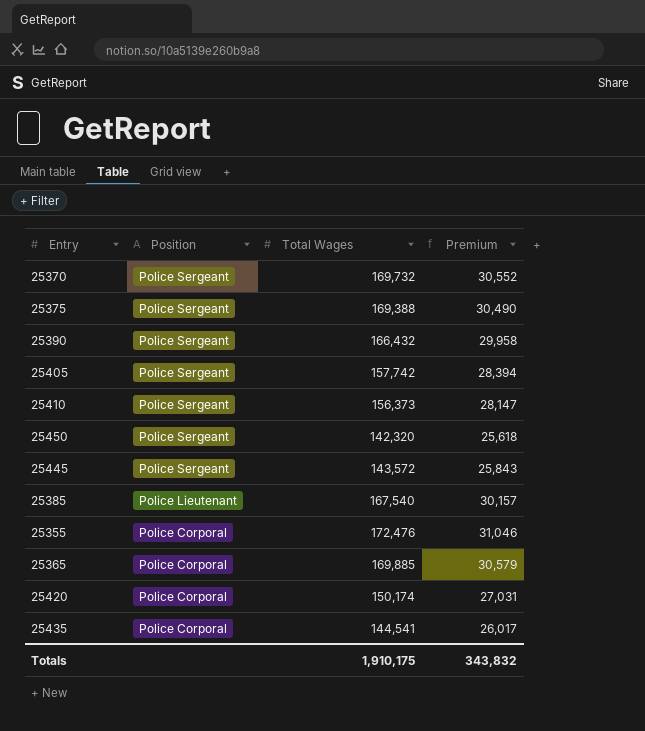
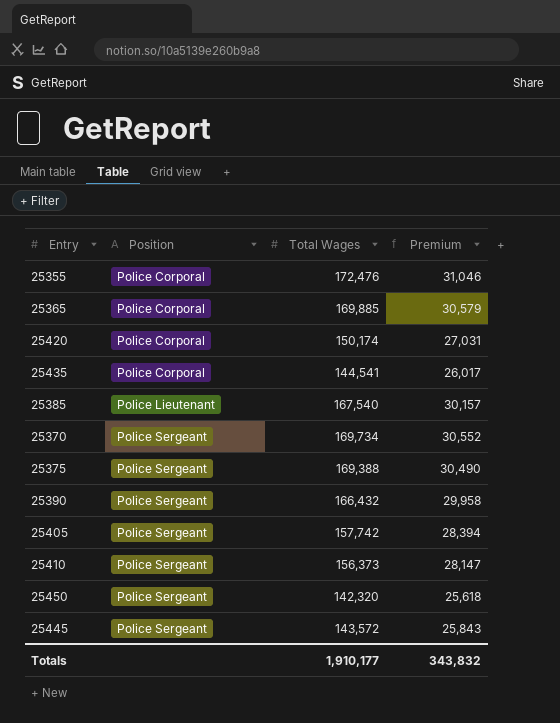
row order: Position descending -> Position ascending
25370 | Total Wages: 169,732 -> 169,734
Totals | Total Wages: 1,910,175 -> 1,910,177

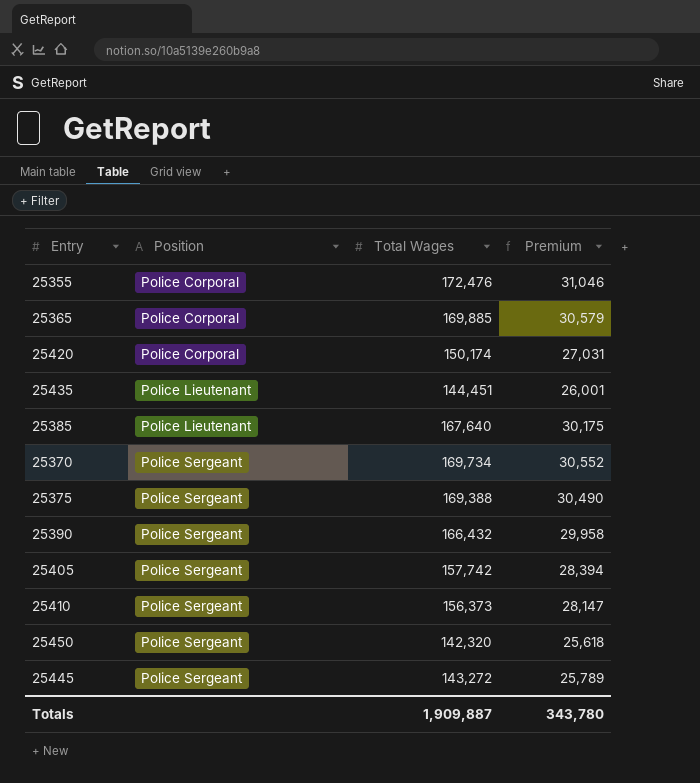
25435 | Position: Police Corporal -> Police Lieutenant
25435 | Total Wages: 144,541 -> 144,451
25435 | Premium: 26,017 -> 26,001
25385 | Total Wages: 167,540 -> 167,640
25385 | Premium: 30,157 -> 30,175
25445 | Total Wages: 143,572 -> 143,272
25445 | Premium: 25,843 -> 25,789
Totals | Total Wages: 1,910,177 -> 1,909,887
Totals | Premium: 343,832 -> 343,780

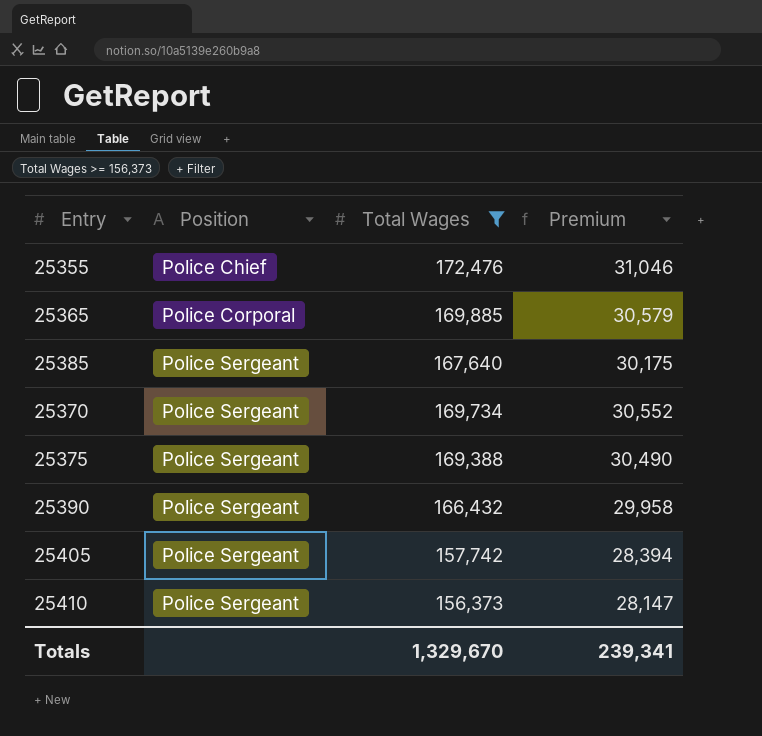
filter: none -> Total Wages >= 156,373
25355 | Position: Police Corporal -> Police Chief
25385 | Position: Police Lieutenant -> Police Sergeant
Totals | Total Wages: 1,909,887 -> 1,329,670
Totals | Premium: 343,780 -> 239,341

